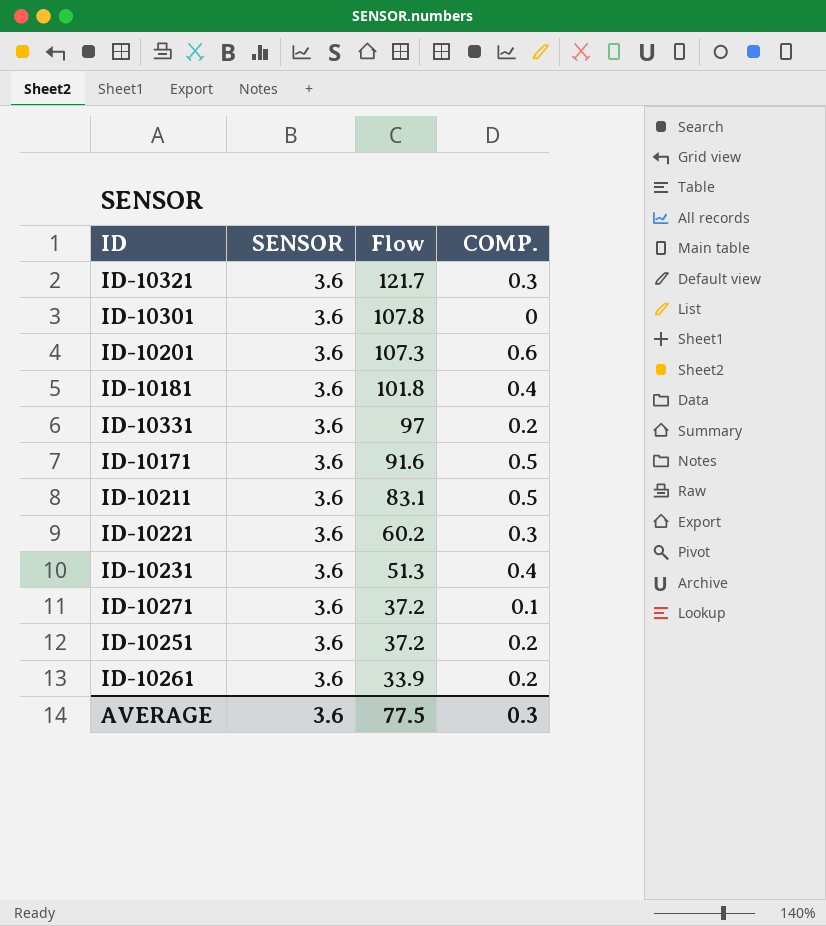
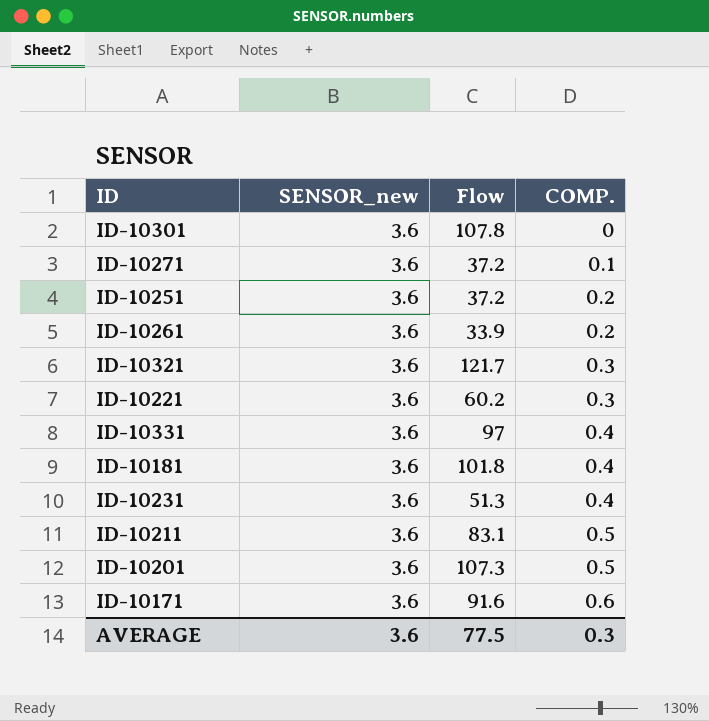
row order: Flow descending -> COMP. ascending
column name: SENSOR -> SENSOR_new
ID-10331 | COMP.: 0.2 -> 0.4
ID-10201 | COMP.: 0.6 -> 0.5
ID-10171 | COMP.: 0.5 -> 0.6

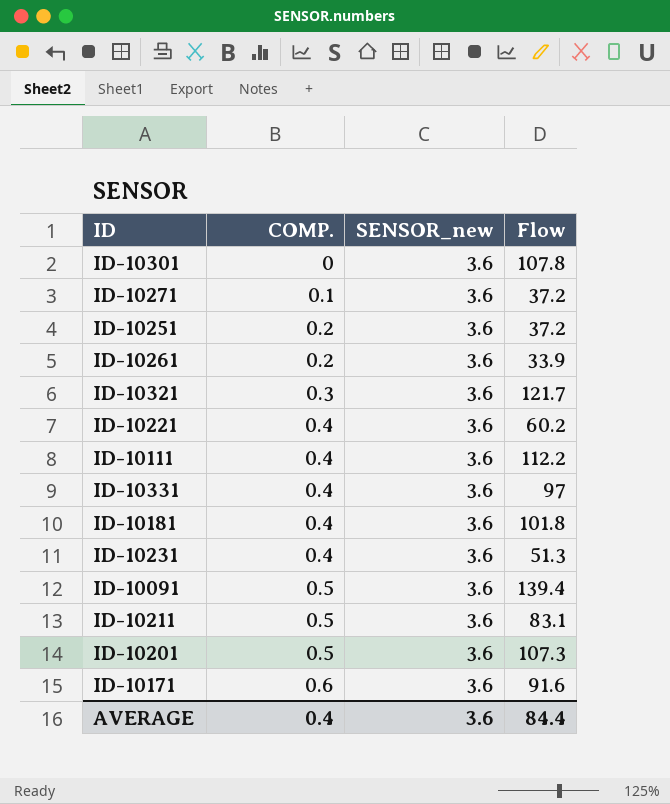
column COMP. | position: 4 -> 2
ID-10221 | COMP.: 0.3 -> 0.4
row ID-10111: none -> 0.4 | 3.6 | 112.2
row ID-10091: none -> 0.5 | 3.6 | 139.4
AVERAGE | COMP.: 0.3 -> 0.4
AVERAGE | Flow: 77.5 -> 84.4

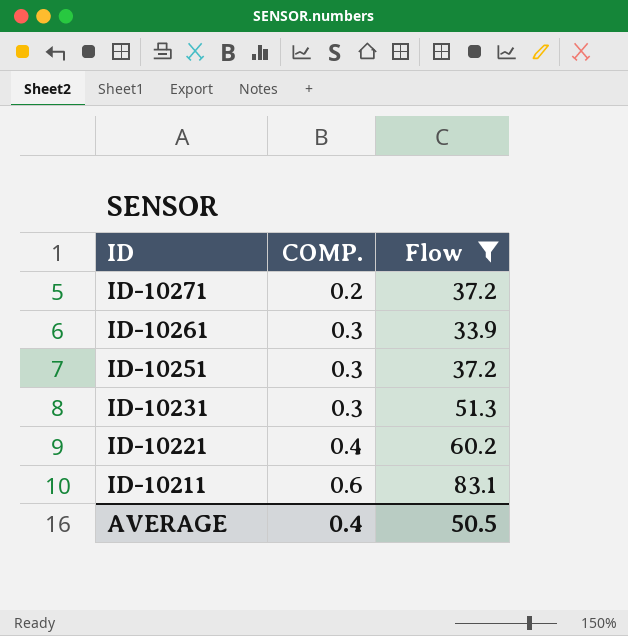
filter: none -> Flow <= 83.1
row order: COMP. ascending -> ID descending
column SENSOR_new | position: 3 -> none
ID-10271 | COMP.: 0.1 -> 0.2
ID-10261 | COMP.: 0.2 -> 0.3
ID-10251 | COMP.: 0.2 -> 0.3
ID-10231 | COMP.: 0.4 -> 0.3
ID-10211 | COMP.: 0.5 -> 0.6
AVERAGE | Flow: 84.4 -> 50.5

